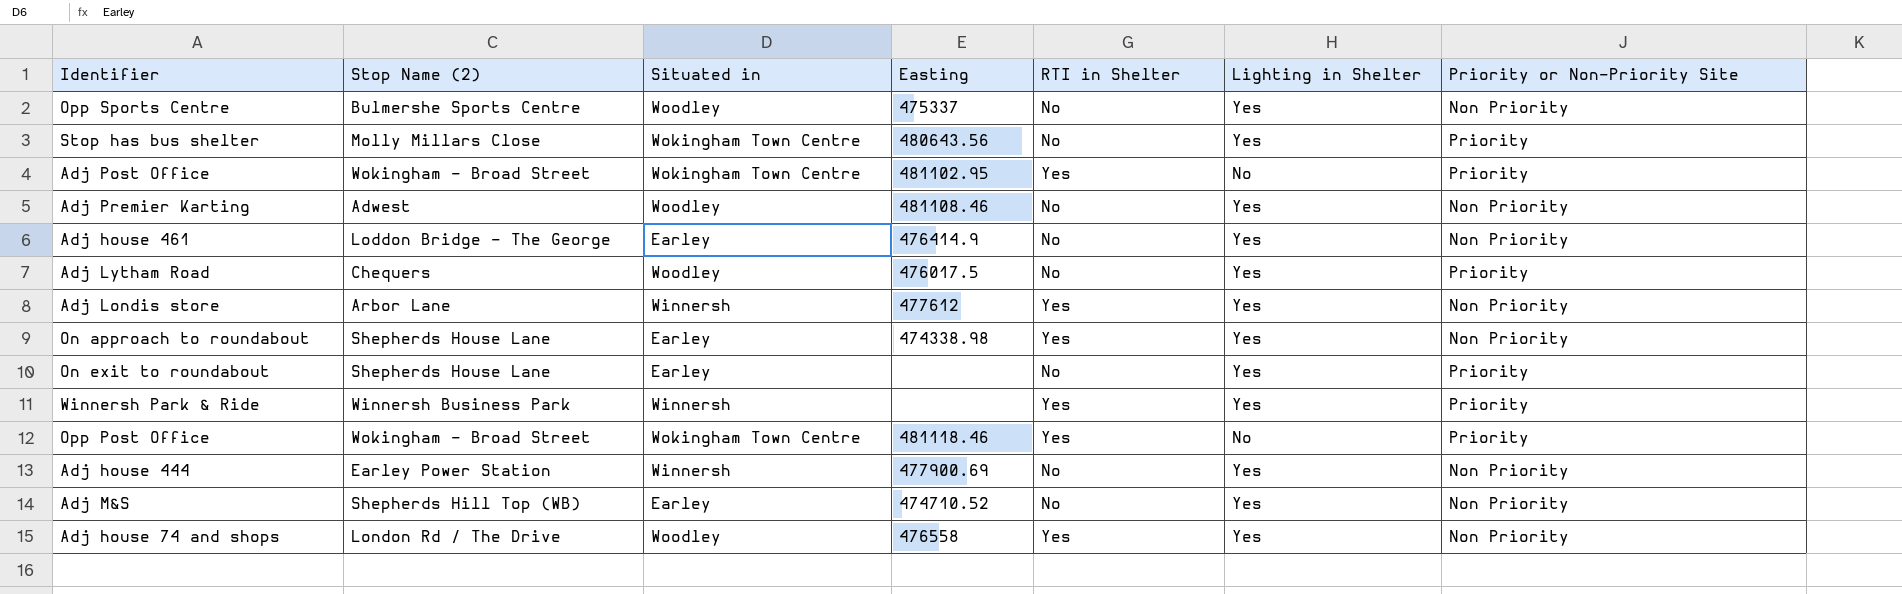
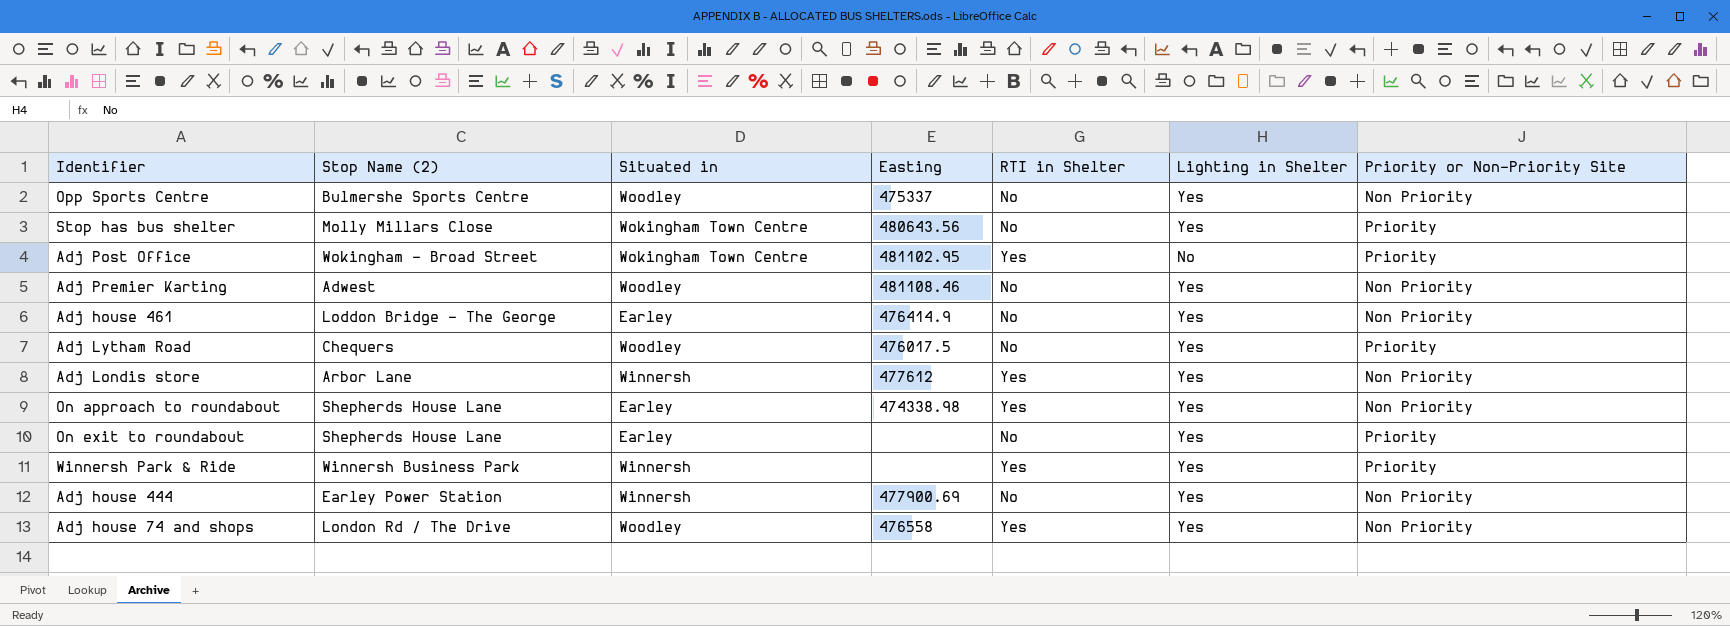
row Opp Post Office: Wokingham - Broad Street | Wokingham Town Centre | 481118.46 | Yes | No | Priority -> none
row Adj M&S: Shepherds Hill Top (WB) | Earley | 474710.52 | No | Yes | Non Priority -> none

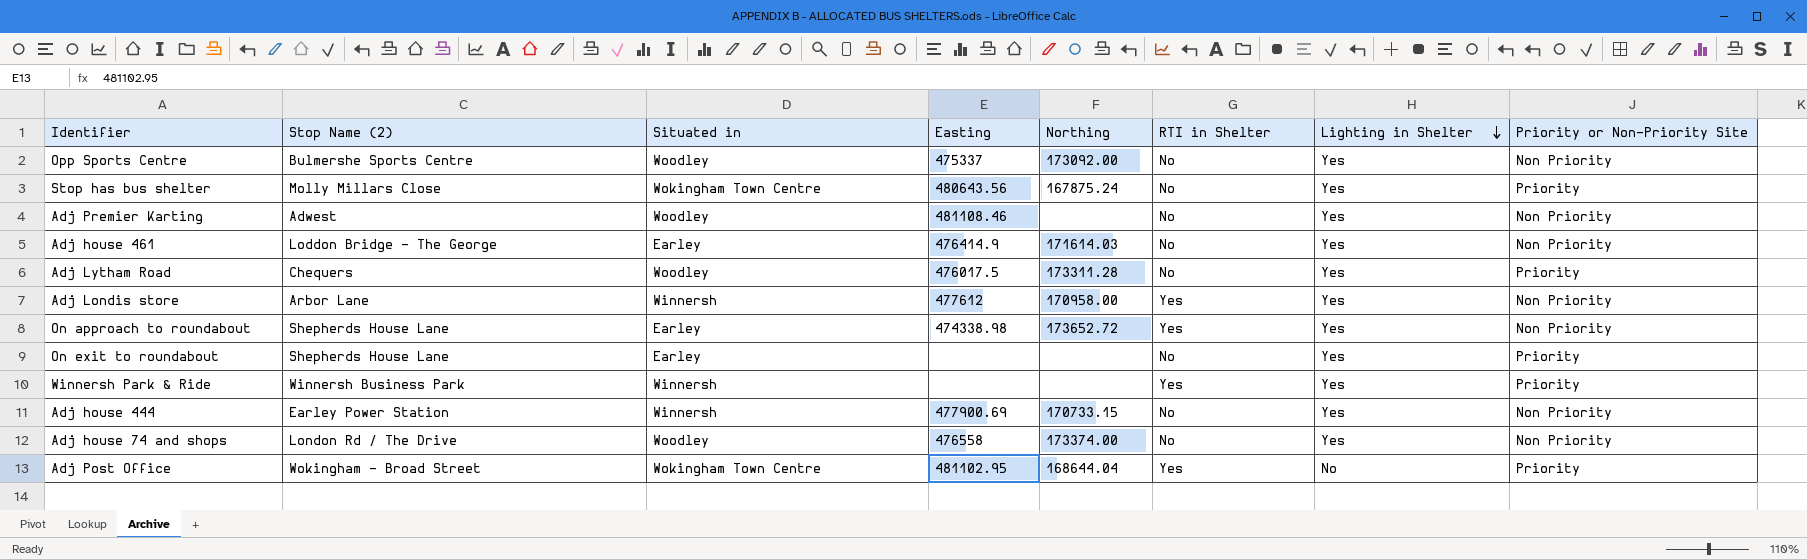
row order: none -> Lighting in Shelter descending
column Northing | position: none -> 5
Adj house 74 and shops | RTI in Shelter: Yes -> No

